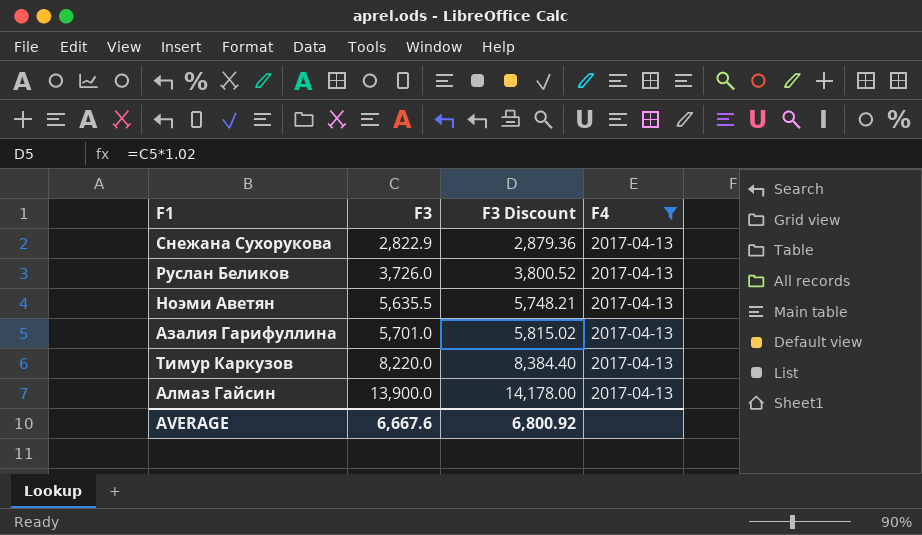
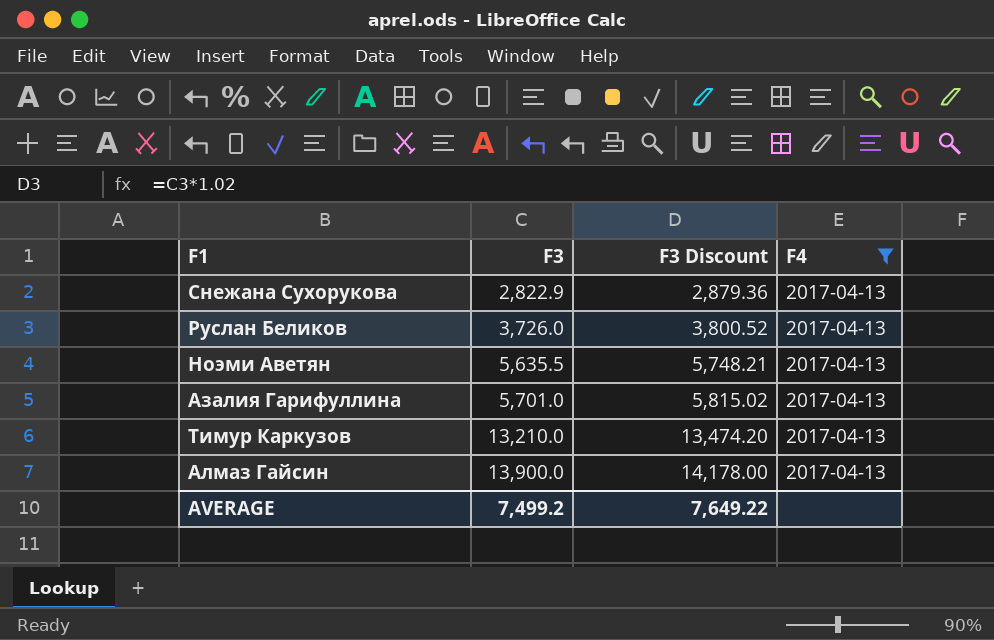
Тимур Каркузов | F3: 8,220.0 -> 13,210.0
Тимур Каркузов | F3 Discount: 8,384.40 -> 13,474.20
AVERAGE | F3: 6,667.6 -> 7,499.2
AVERAGE | F3 Discount: 6,800.92 -> 7,649.22

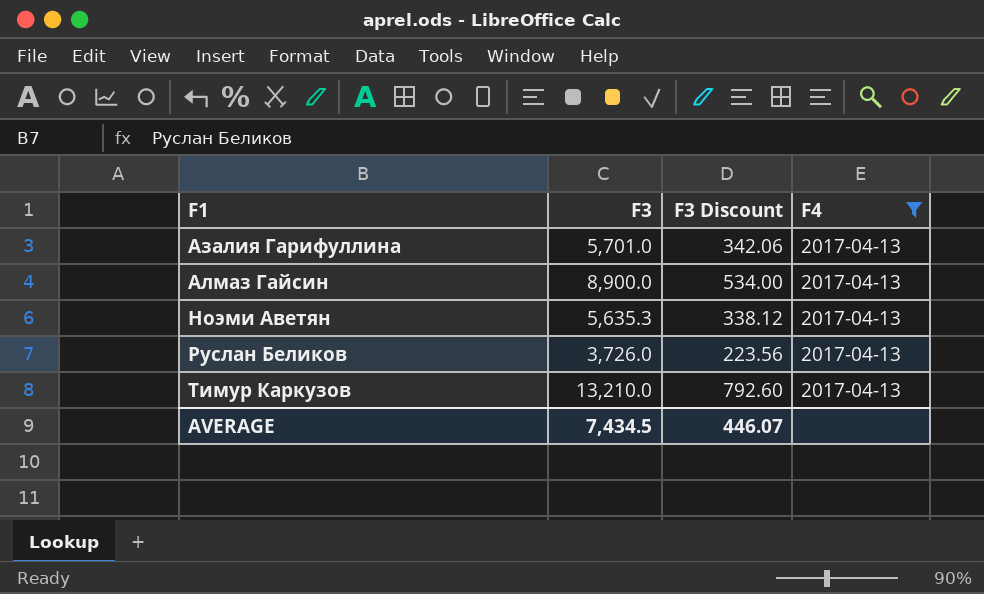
row order: F3 ascending -> F1 ascending
column F3 Discount | formula: [F3] * 1.02 -> [F3] * 0.06
row Снежана Сухорукова: 2,822.9 | 2,879.36 | 2017-04-13 -> none
Алмаз Гайсин | F3: 13,900.0 -> 8,900.0
Ноэми Аветян | F3: 5,635.5 -> 5,635.3
AVERAGE | F3: 7,499.2 -> 7,434.5
AVERAGE | F3 Discount: 7,649.22 -> 446.07

